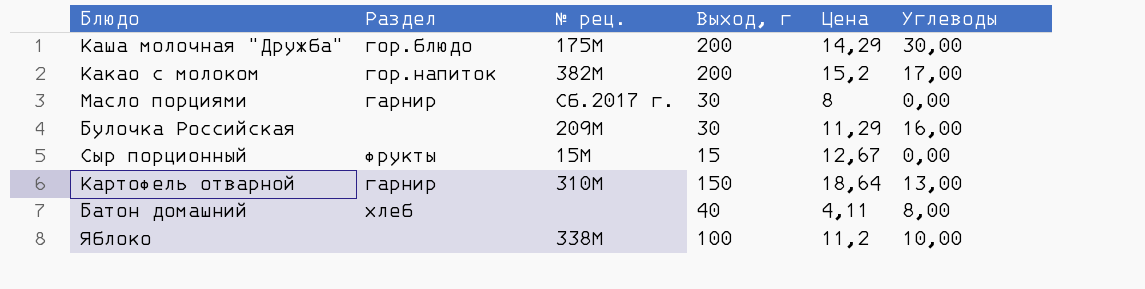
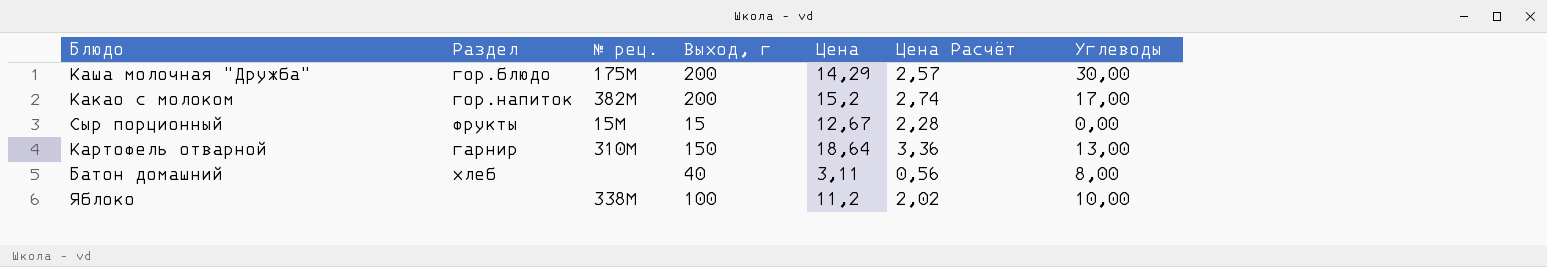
column Цена Расчёт | formula: none -> [Цена] * 0,18
row Масло порциями: гарнир | Сб.2017 г. | 30 | 8 | 0,00 -> none
row Булочка Российская: none | 209М | 30 | 11,29 | 16,00 -> none
Батон домашний | Цена: 4,11 -> 3,11

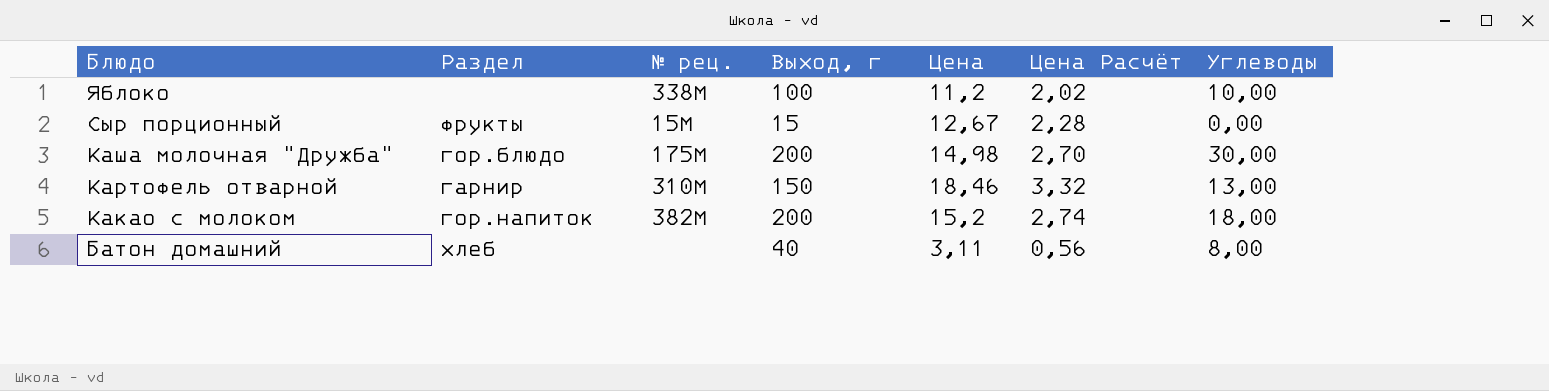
row order: none -> Блюдо descending
Каша молочная "Дружба" | Цена: 14,29 -> 14,98
Каша молочная "Дружба" | Цена Расчёт: 2,57 -> 2,70
Картофель отварной | Цена: 18,64 -> 18,46
Картофель отварной | Цена Расчёт: 3,36 -> 3,32
Какао с молоком | Углеводы: 17,00 -> 18,00

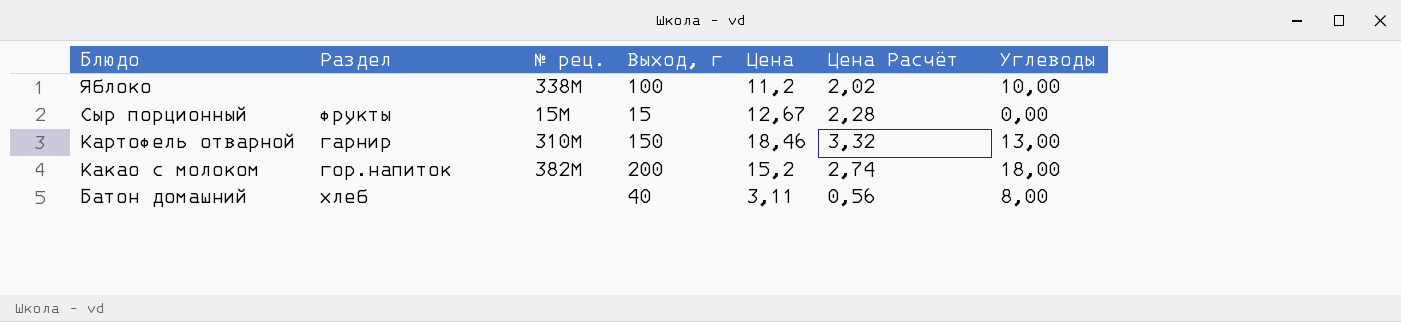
row Каша молочная "Дружба": гор.блюдо | 175М | 200 | 14,98 | 2,70 | 30,00 -> none

